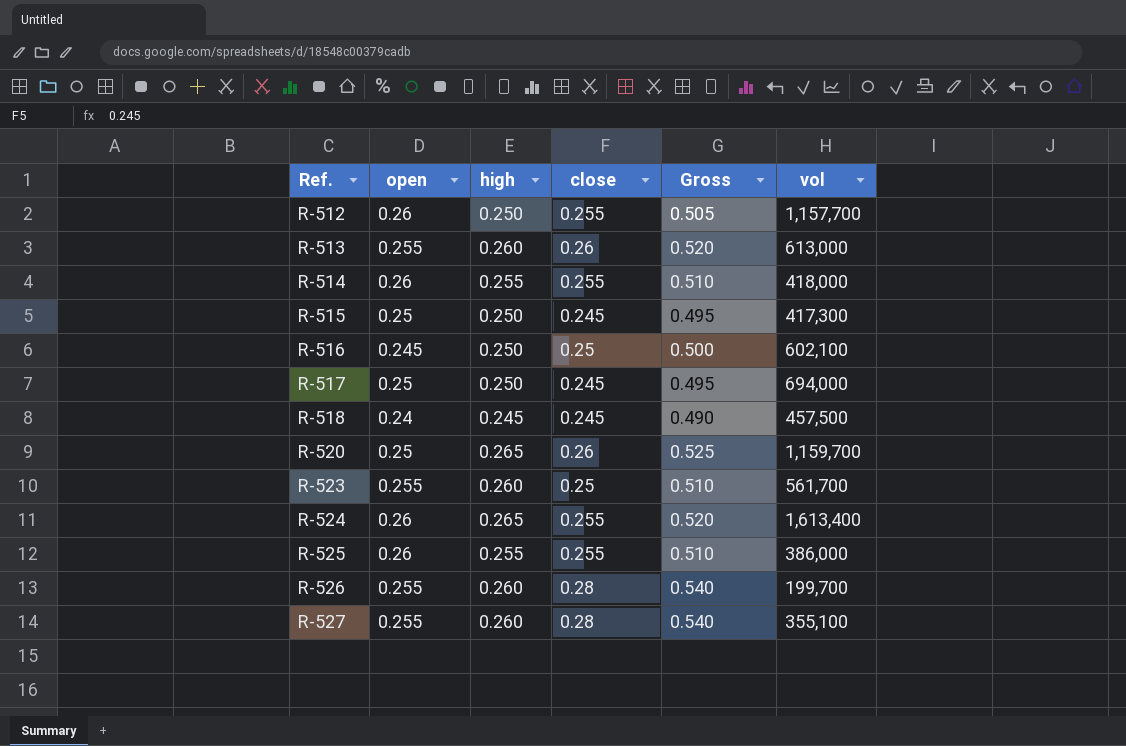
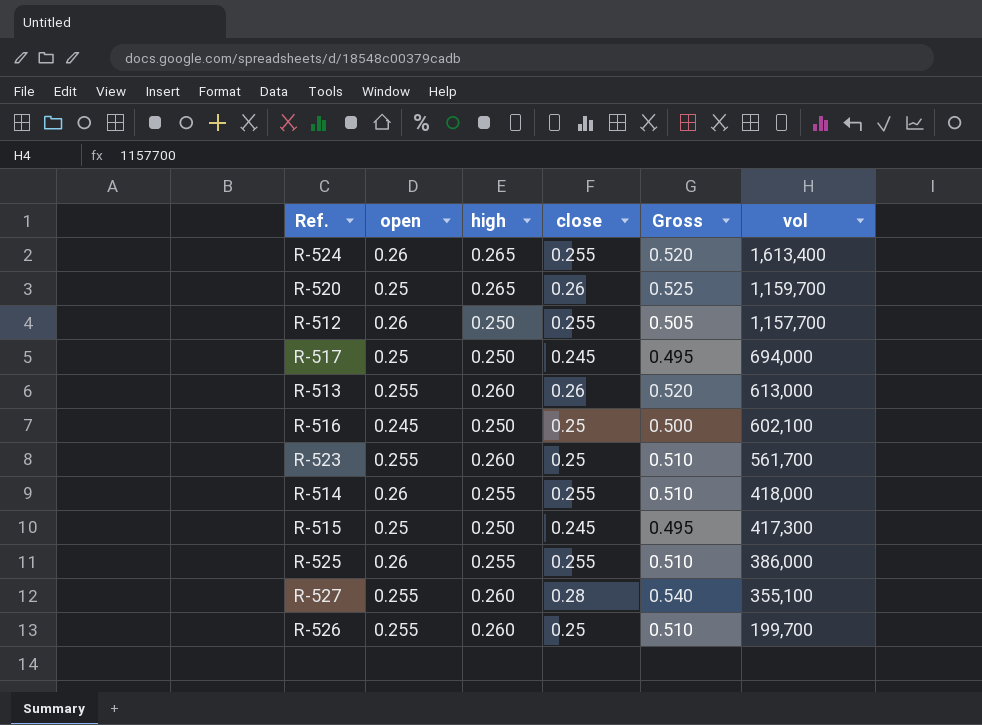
row order: Ref. ascending -> vol descending
row R-518: 0.24 | 0.245 | 0.245 | 0.490 | 457,500 -> none
R-526 | close: 0.28 -> 0.25
R-526 | Gross: 0.540 -> 0.510

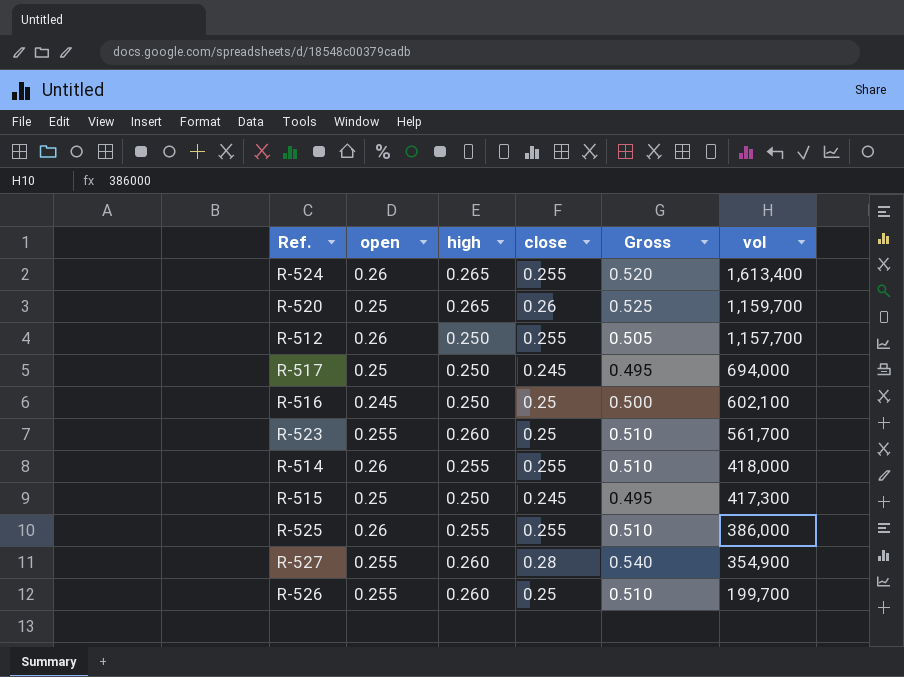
row R-513: 0.255 | 0.260 | 0.26 | 0.520 | 613,000 -> none
R-527 | vol: 355,100 -> 354,900

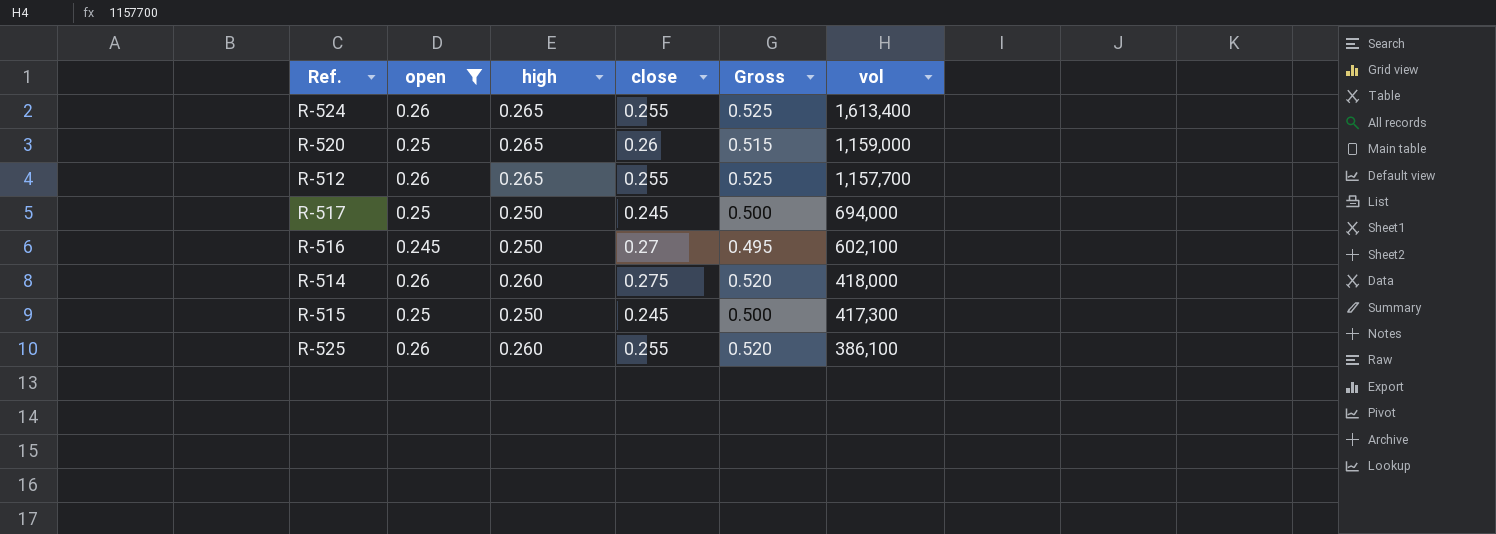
filter: none -> open != 0.255
column Gross | formula: [high] + [close] -> [open] + [high]
R-520 | vol: 1,159,700 -> 1,159,000
R-512 | high: 0.250 -> 0.265
R-516 | close: 0.25 -> 0.27
R-514 | high: 0.255 -> 0.260
R-514 | close: 0.255 -> 0.275
R-525 | high: 0.255 -> 0.260
R-525 | vol: 386,000 -> 386,100

